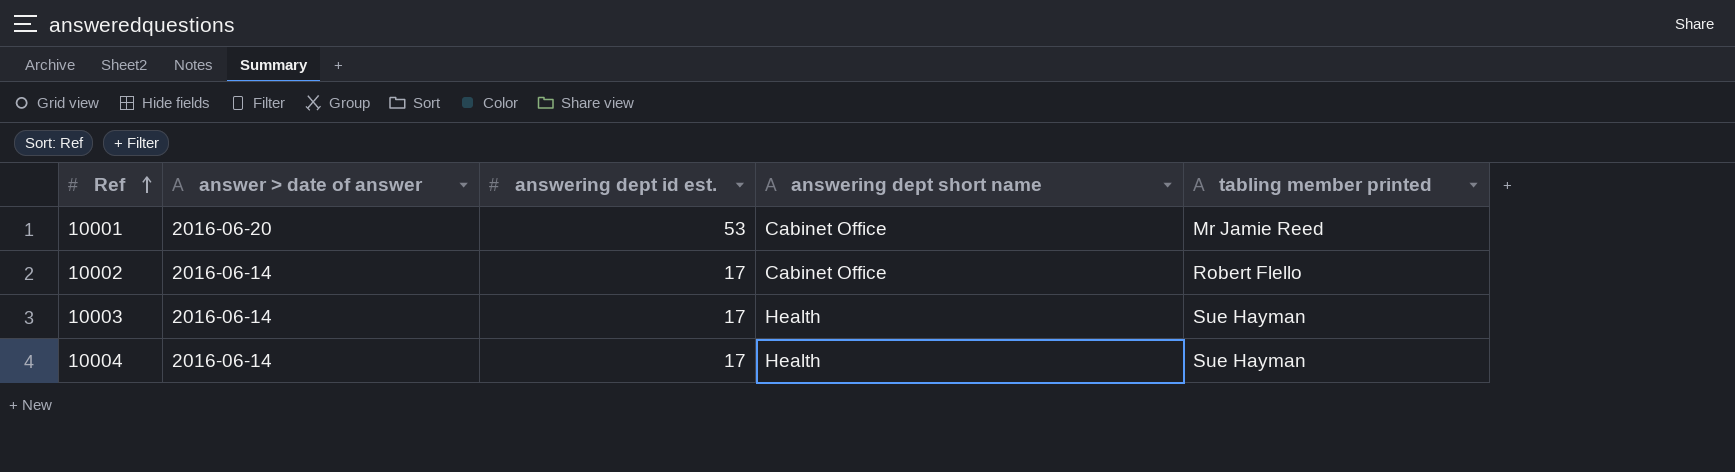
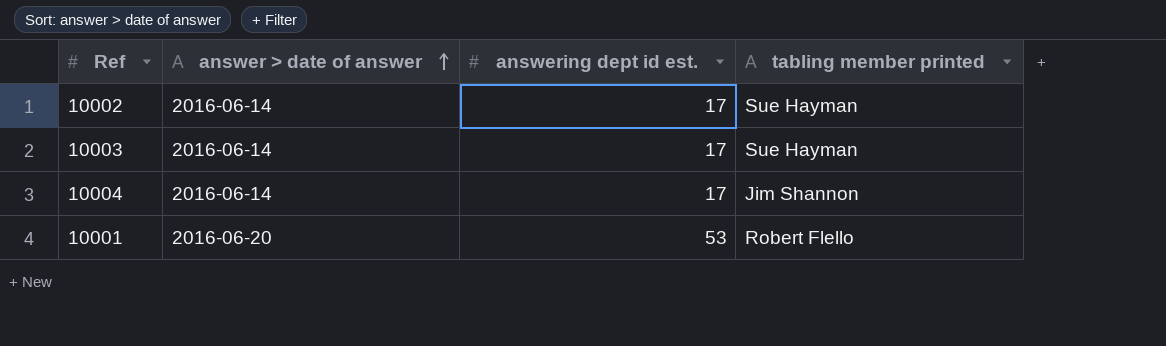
row order: Ref ascending -> answer > date of answer ascending
column answering dept short name | position: 4 -> none
10002 | tabling member printed: Robert Flello -> Sue Hayman
10004 | tabling member printed: Sue Hayman -> Jim Shannon
10001 | tabling member printed: Mr Jamie Reed -> Robert Flello

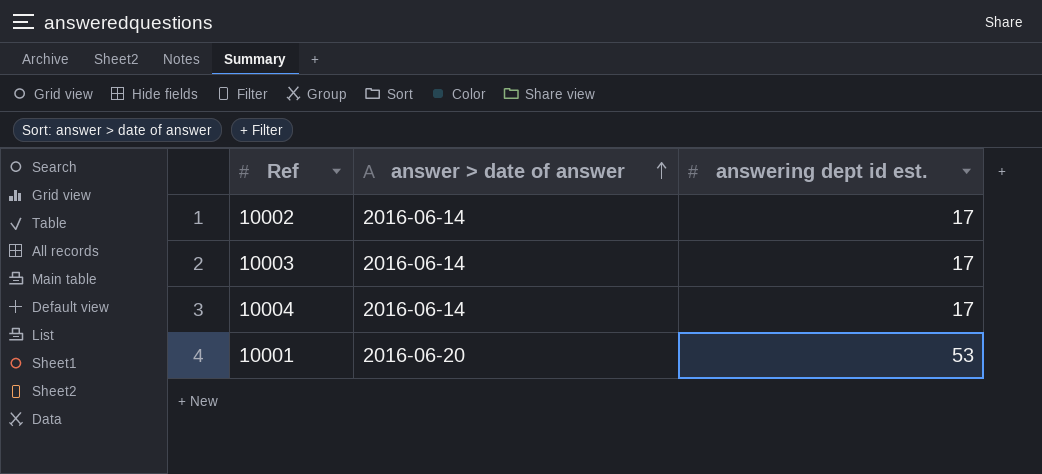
column tabling member printed | position: 4 -> none

